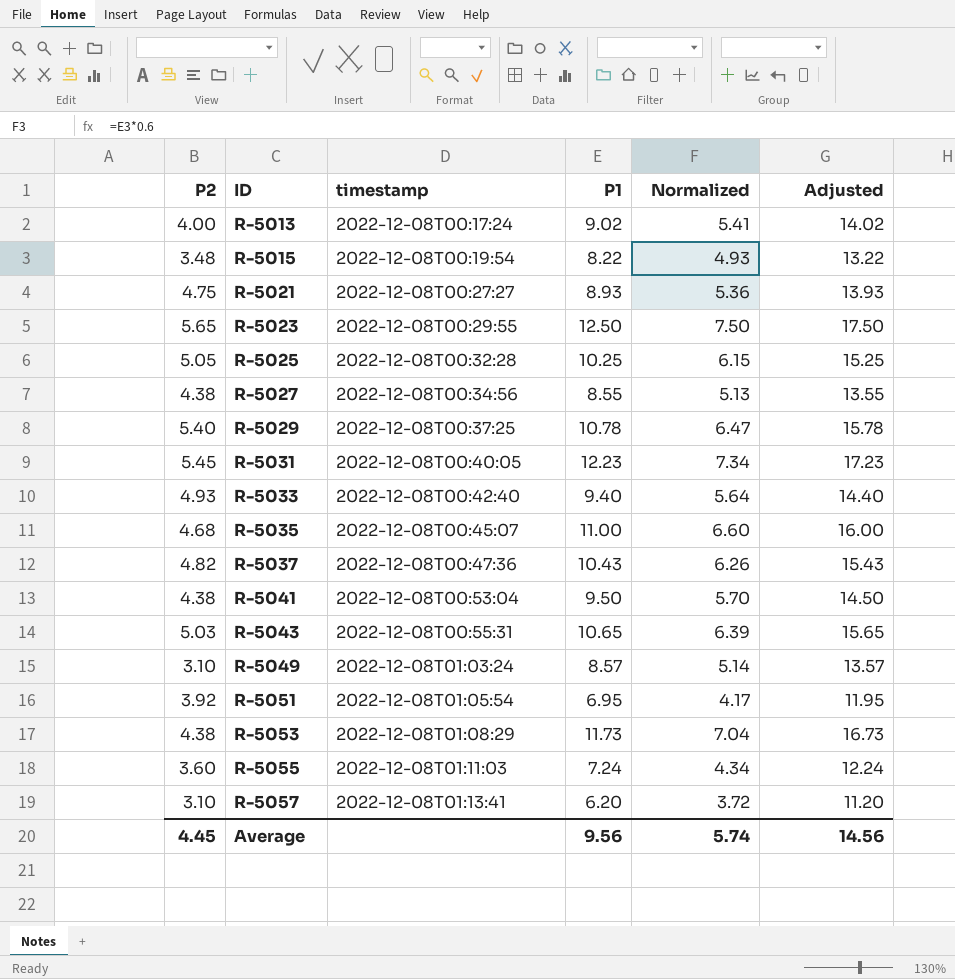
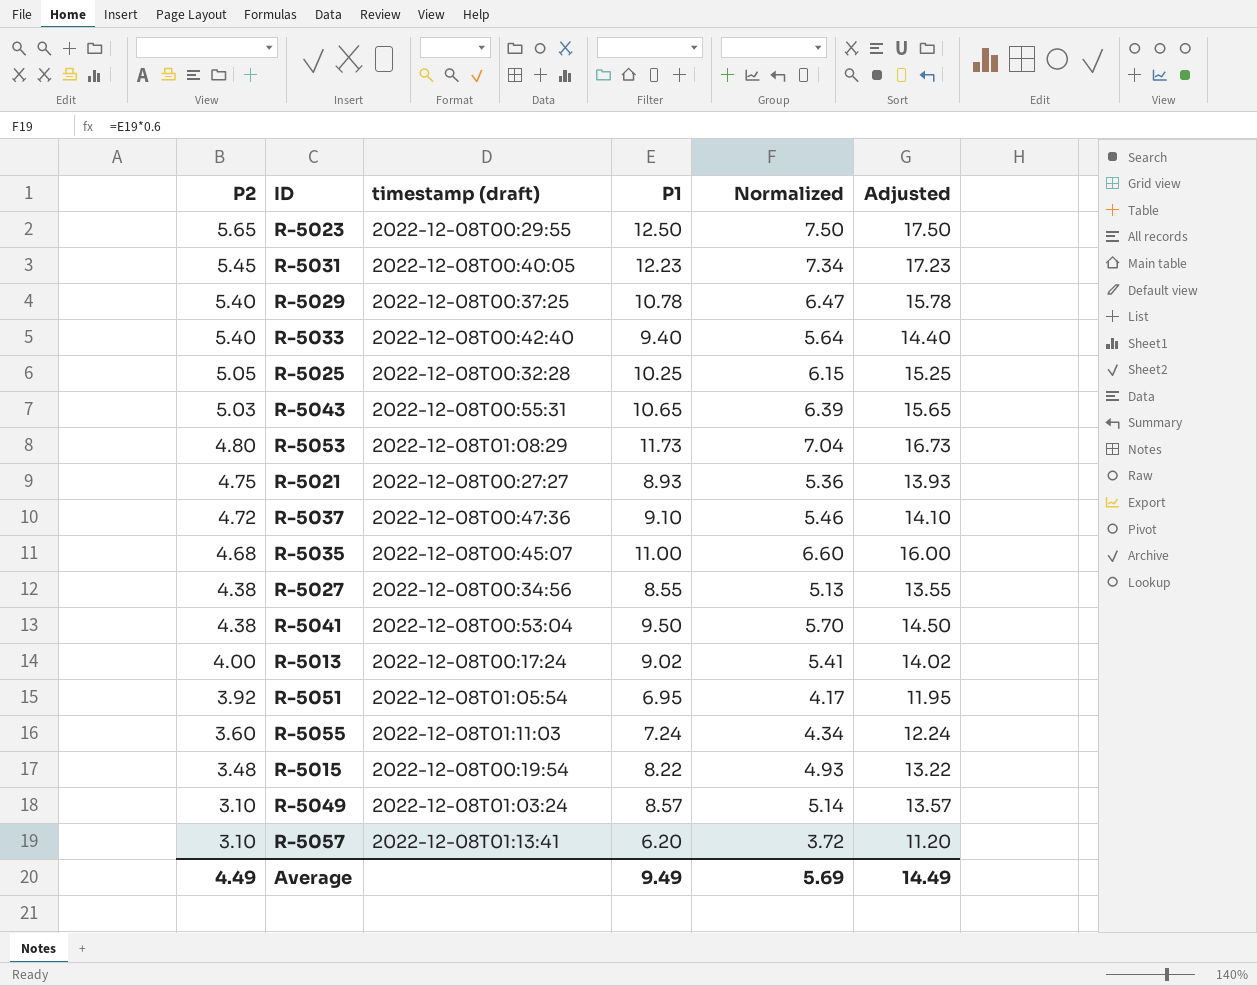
row order: ID ascending -> P2 descending
column name: timestamp -> timestamp (draft)
R-5033 | P2: 4.93 -> 5.40
R-5053 | P2: 4.38 -> 4.80
R-5037 | P2: 4.82 -> 4.72
R-5037 | P1: 10.43 -> 9.10
R-5037 | Normalized: 6.26 -> 5.46
R-5037 | Adjusted: 15.43 -> 14.10
Average | P2: 4.45 -> 4.49
Average | P1: 9.56 -> 9.49
Average | Normalized: 5.74 -> 5.69
Average | Adjusted: 14.56 -> 14.49

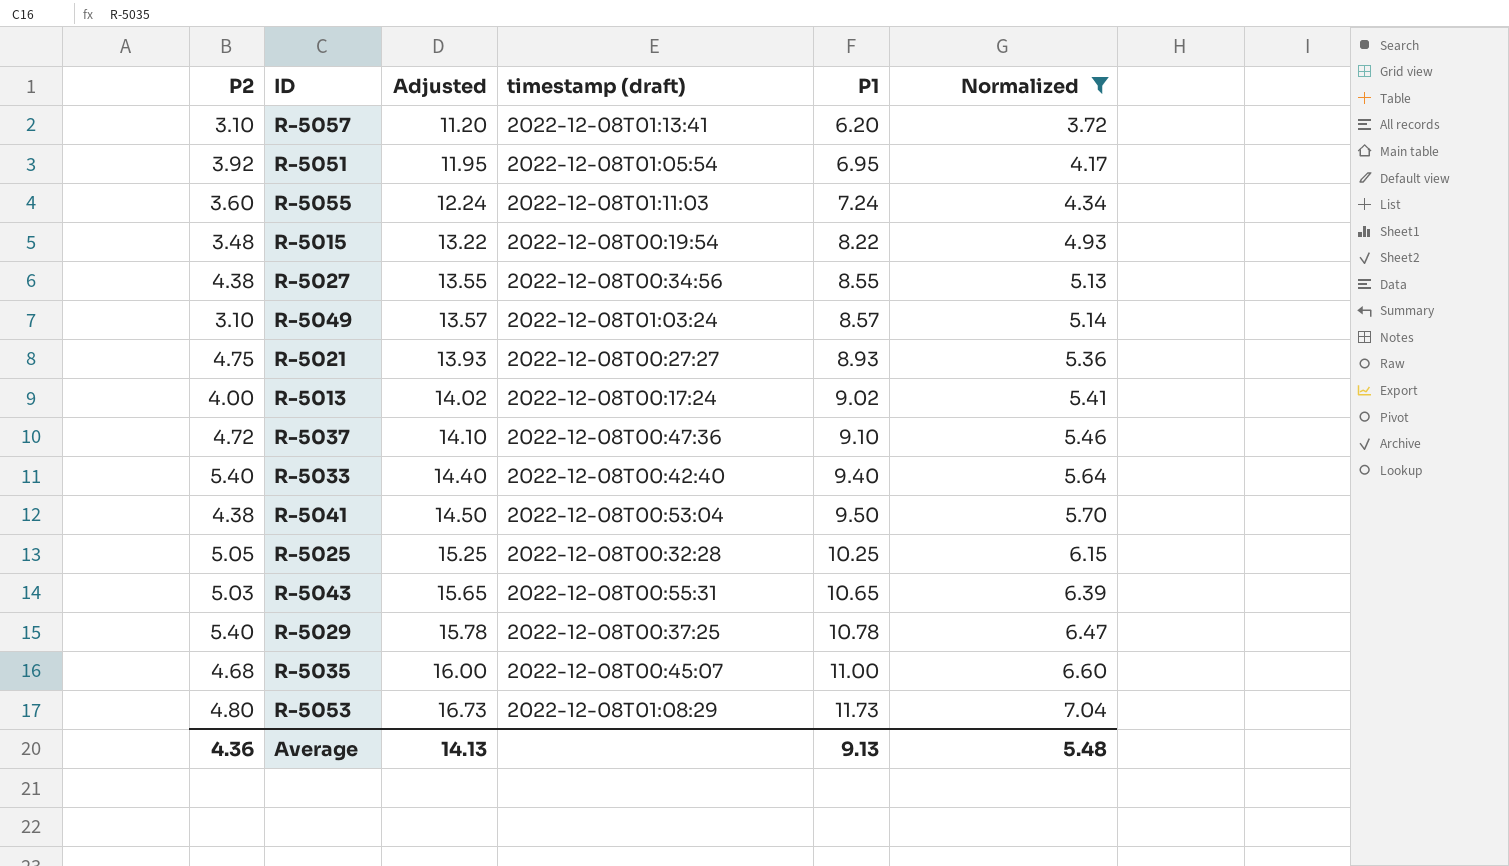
filter: none -> Normalized <= 7.04
row order: P2 descending -> Adjusted ascending
column Adjusted | position: 6 -> 3
Average | P2: 4.49 -> 4.36
Average | Adjusted: 14.49 -> 14.13
Average | P1: 9.49 -> 9.13
Average | Normalized: 5.69 -> 5.48

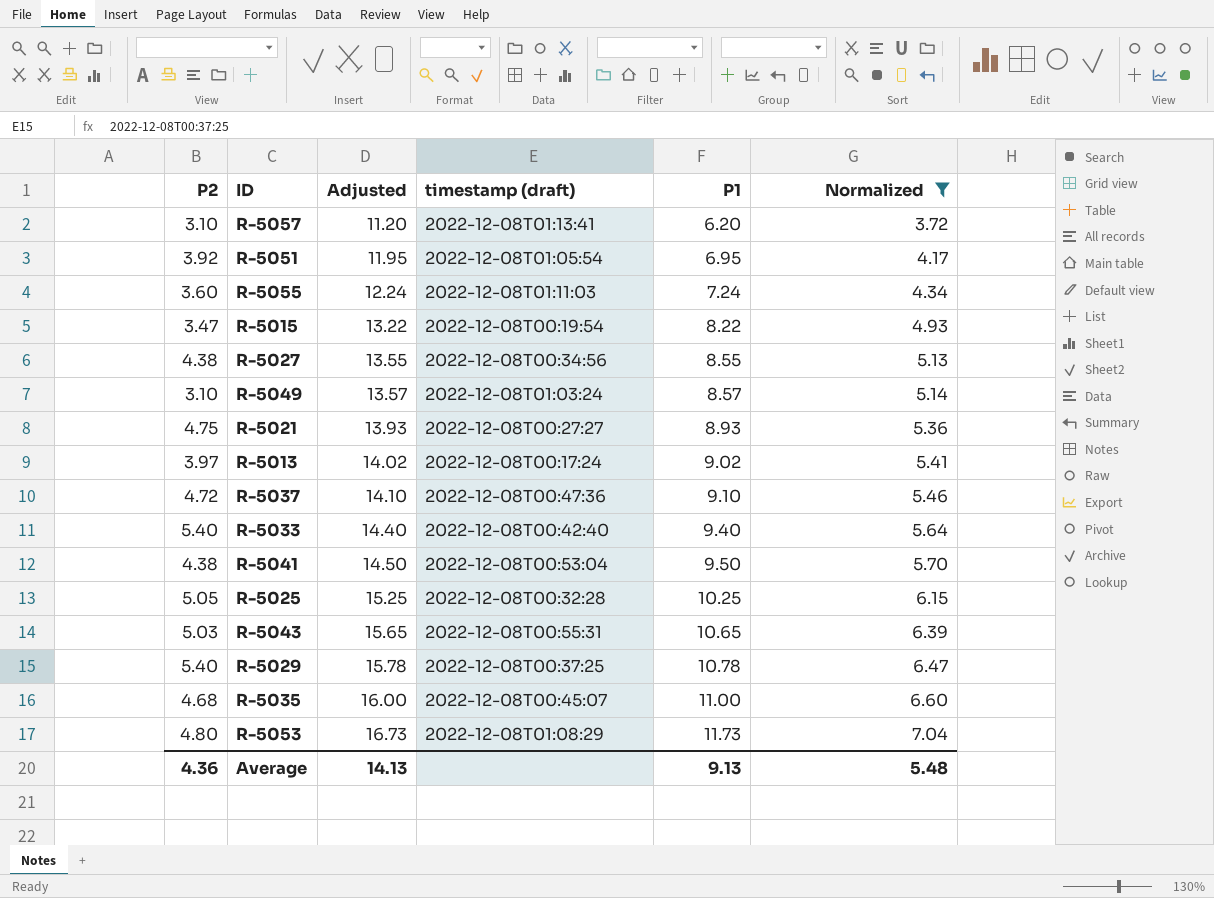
R-5015 | P2: 3.48 -> 3.47
R-5013 | P2: 4.00 -> 3.97

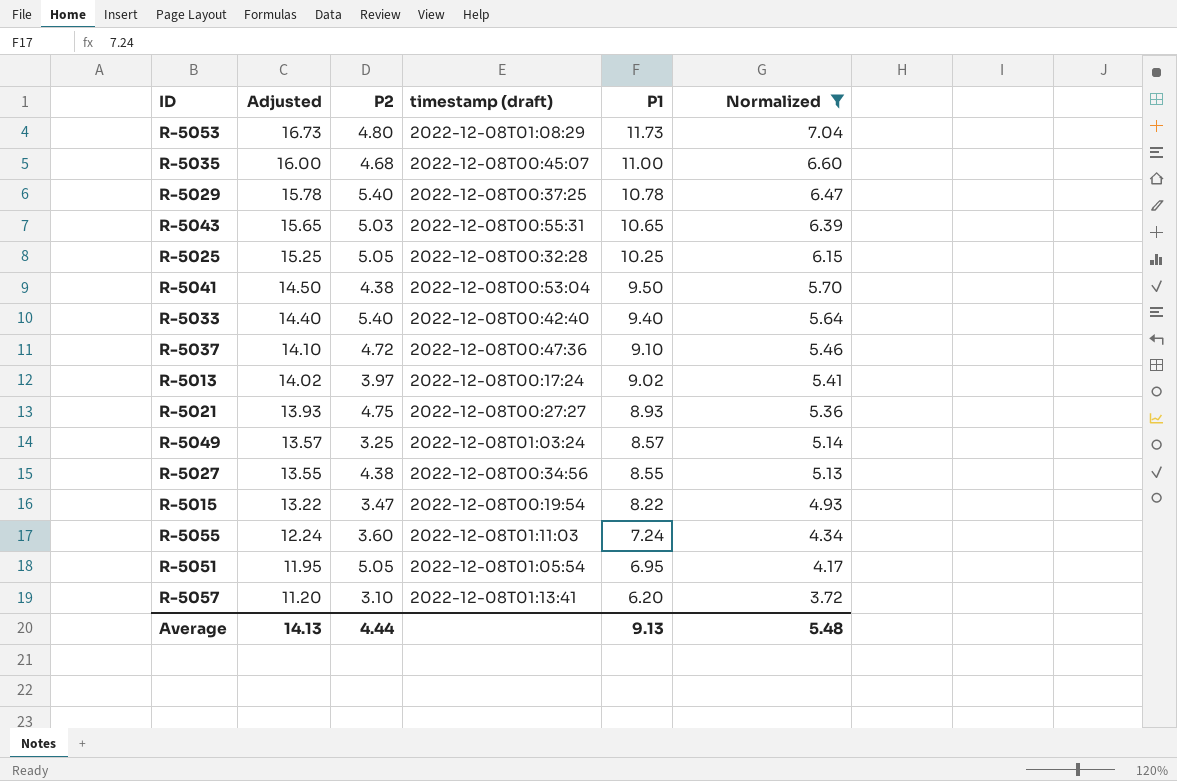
row order: Adjusted ascending -> Adjusted descending
column P2 | position: 1 -> 3
R-5049 | P2: 3.10 -> 3.25
R-5051 | P2: 3.92 -> 5.05
Average | P2: 4.36 -> 4.44

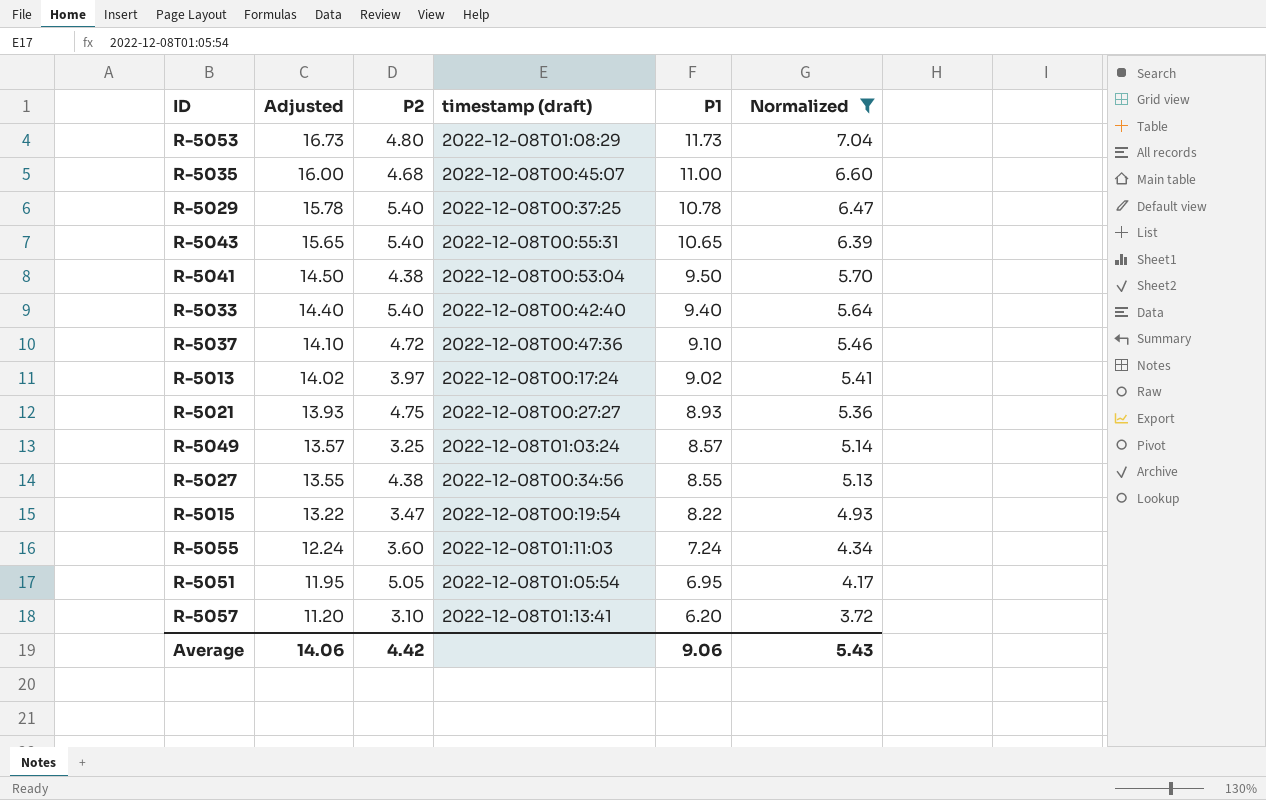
row R-5025: 15.25 | 5.05 | 2022-12-08T00:32:28 | 10.25 | 6.15 -> none
R-5043 | P2: 5.03 -> 5.40
Average | Adjusted: 14.13 -> 14.06
Average | P2: 4.44 -> 4.42
Average | P1: 9.13 -> 9.06
Average | Normalized: 5.48 -> 5.43

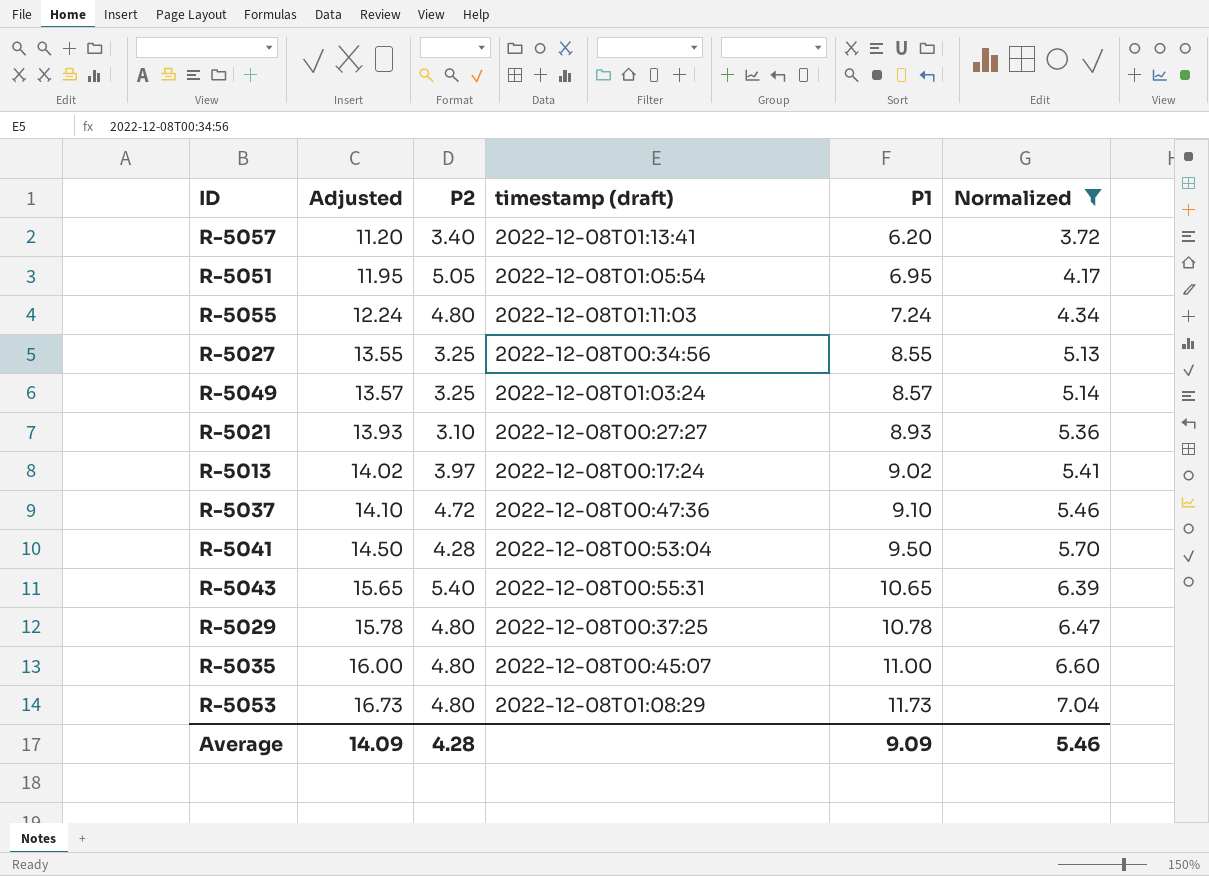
row order: Adjusted descending -> Adjusted ascending
row R-5033: 14.40 | 5.40 | 2022-12-08T00:42:40 | 9.40 | 5.64 -> none
row R-5015: 13.22 | 3.47 | 2022-12-08T00:19:54 | 8.22 | 4.93 -> none
R-5057 | P2: 3.10 -> 3.40
R-5055 | P2: 3.60 -> 4.80
R-5027 | P2: 4.38 -> 3.25
R-5021 | P2: 4.75 -> 3.10
R-5041 | P2: 4.38 -> 4.28
R-5029 | P2: 5.40 -> 4.80
R-5035 | P2: 4.68 -> 4.80
Average | Adjusted: 14.06 -> 14.09
Average | P2: 4.42 -> 4.28
Average | P1: 9.06 -> 9.09
Average | Normalized: 5.43 -> 5.46

